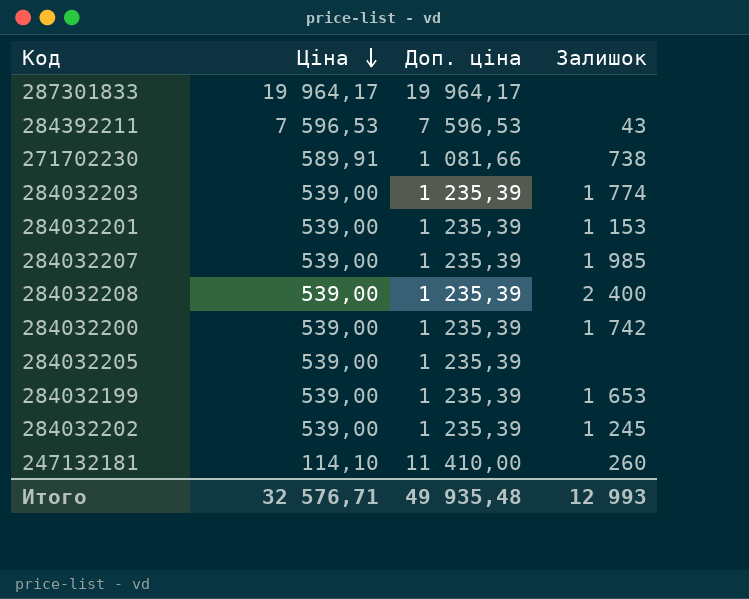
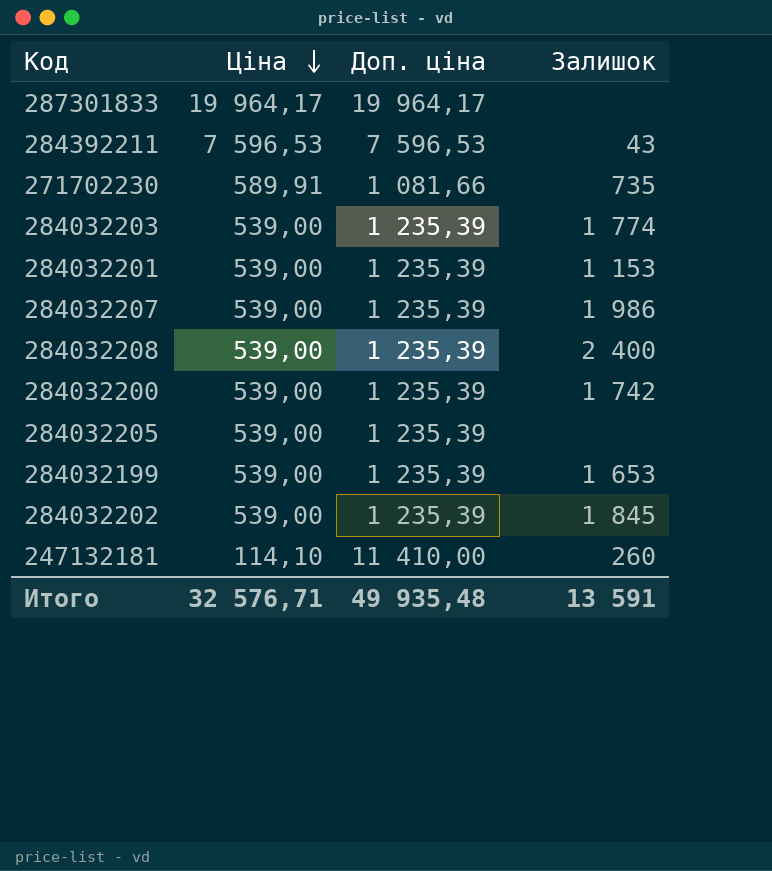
271702230 | Залишок: 738 -> 735
284032207 | Залишок: 1 985 -> 1 986
284032202 | Залишок: 1 245 -> 1 845
Итого | Залишок: 12 993 -> 13 591

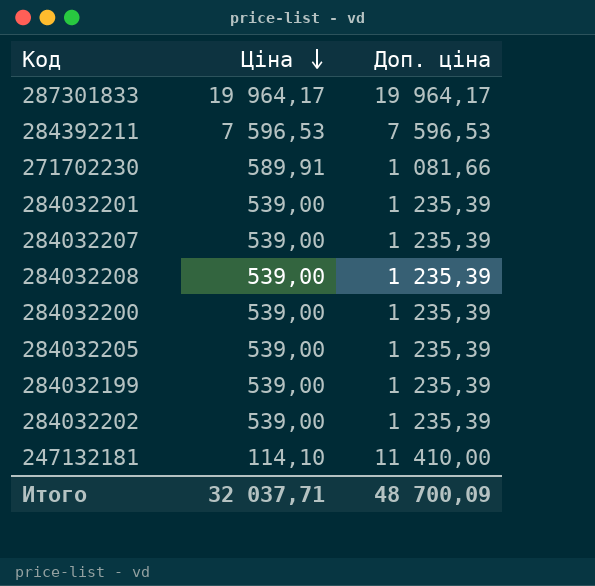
column Залишок | position: 4 -> none
row 284032203: 539,00 | 1 235,39 | 1 774 -> none
Итого | Ціна: 32 576,71 -> 32 037,71
Итого | Доп. ціна: 49 935,48 -> 48 700,09

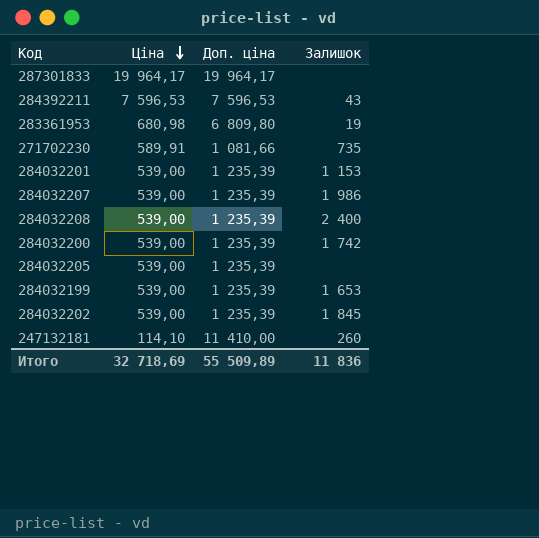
column Залишок | position: none -> 4
row 283361953: none -> 680,98 | 6 809,80 | 19
Итого | Ціна: 32 037,71 -> 32 718,69
Итого | Доп. ціна: 48 700,09 -> 55 509,89

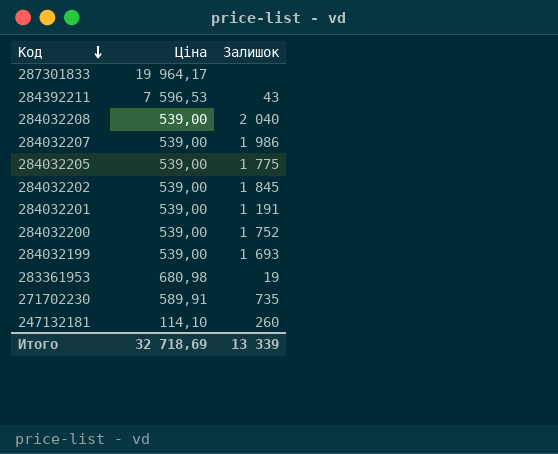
row order: Ціна descending -> Код descending
column Доп. ціна | position: 3 -> none
284032208 | Залишок: 2 400 -> 2 040
284032205 | Залишок: none -> 1 775
284032201 | Залишок: 1 153 -> 1 191
284032200 | Залишок: 1 742 -> 1 752
284032199 | Залишок: 1 653 -> 1 693
Итого | Залишок: 11 836 -> 13 339

